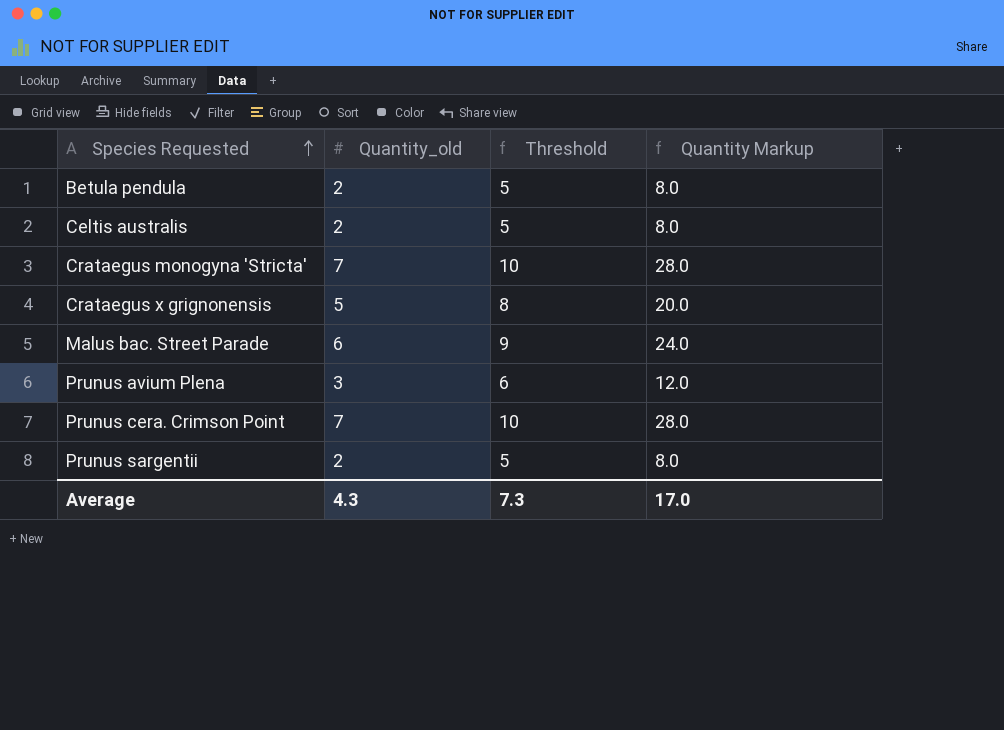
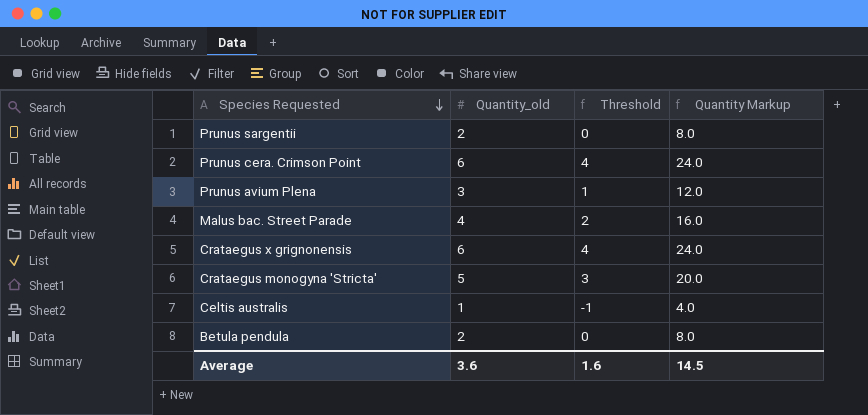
row order: Species Requested ascending -> Species Requested descending
column Threshold | formula: [Quantity_old] + 3 -> [Quantity_old] - 2
Prunus cera. Crimson Point | Quantity_old: 7 -> 6
Prunus cera. Crimson Point | Quantity Markup: 28.0 -> 24.0
Malus bac. Street Parade | Quantity_old: 6 -> 4
Malus bac. Street Parade | Quantity Markup: 24.0 -> 16.0
Crataegus x grignonensis | Quantity_old: 5 -> 6
Crataegus x grignonensis | Quantity Markup: 20.0 -> 24.0
Crataegus monogyna 'Stricta' | Quantity_old: 7 -> 5
Crataegus monogyna 'Stricta' | Quantity Markup: 28.0 -> 20.0
Celtis australis | Quantity_old: 2 -> 1
Celtis australis | Quantity Markup: 8.0 -> 4.0
Average | Quantity_old: 4.3 -> 3.6
Average | Threshold: 7.3 -> 1.6
Average | Quantity Markup: 17.0 -> 14.5

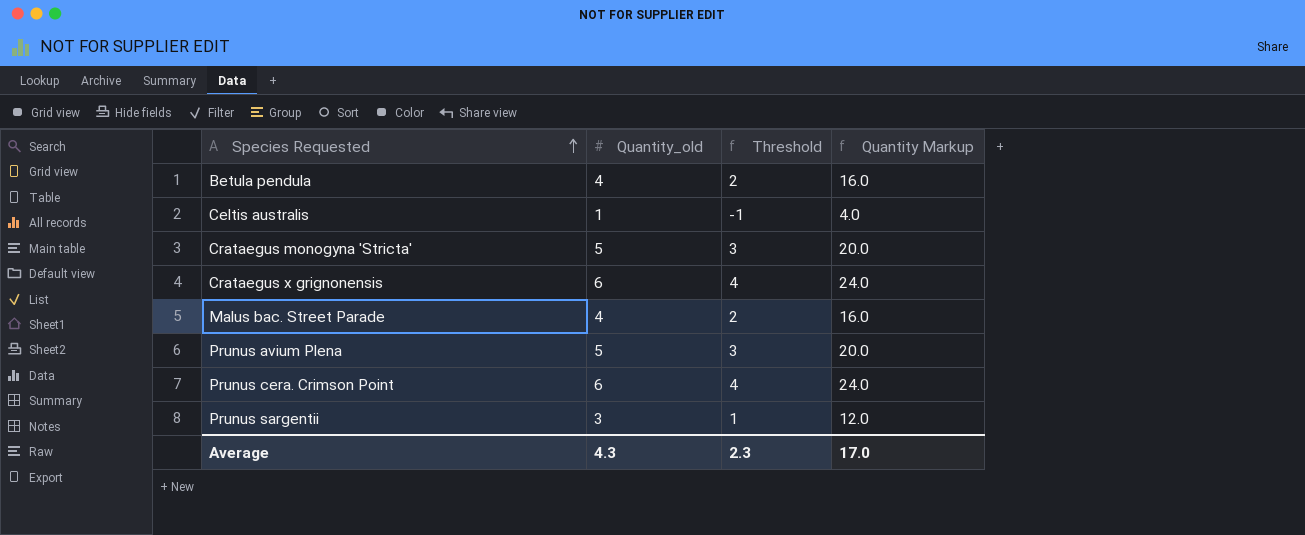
row order: Species Requested descending -> Species Requested ascending
Betula pendula | Quantity_old: 2 -> 4
Betula pendula | Threshold: 0 -> 2
Betula pendula | Quantity Markup: 8.0 -> 16.0
Prunus avium Plena | Quantity_old: 3 -> 5
Prunus avium Plena | Threshold: 1 -> 3
Prunus avium Plena | Quantity Markup: 12.0 -> 20.0
Prunus sargentii | Quantity_old: 2 -> 3
Prunus sargentii | Threshold: 0 -> 1
Prunus sargentii | Quantity Markup: 8.0 -> 12.0
Average | Quantity_old: 3.6 -> 4.3
Average | Threshold: 1.6 -> 2.3
Average | Quantity Markup: 14.5 -> 17.0

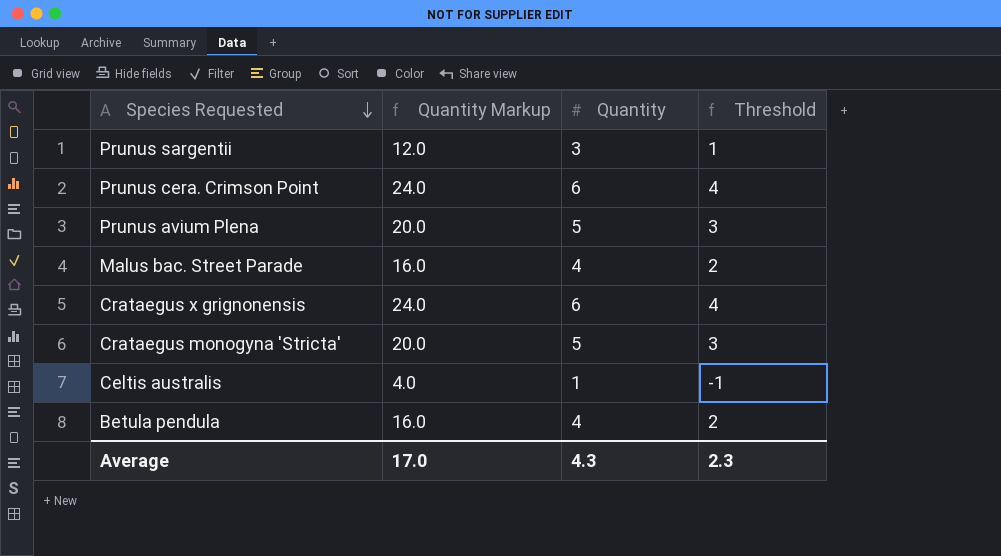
row order: Species Requested ascending -> Species Requested descending
column Quantity Markup | position: 4 -> 2
column name: Quantity_old -> Quantity

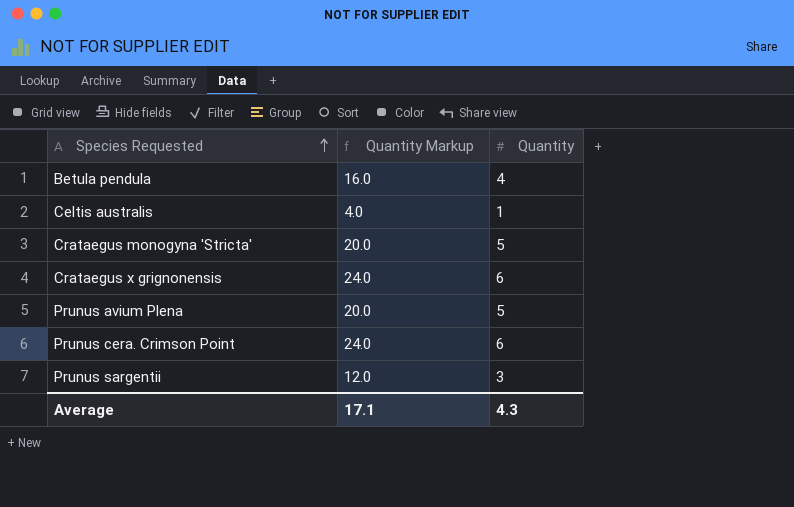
row order: Species Requested descending -> Species Requested ascending
column Threshold | formula: [Quantity] - 2 -> none
row Malus bac. Street Parade: 16.0 | 4 | 2 -> none
Average | Quantity Markup: 17.0 -> 17.1

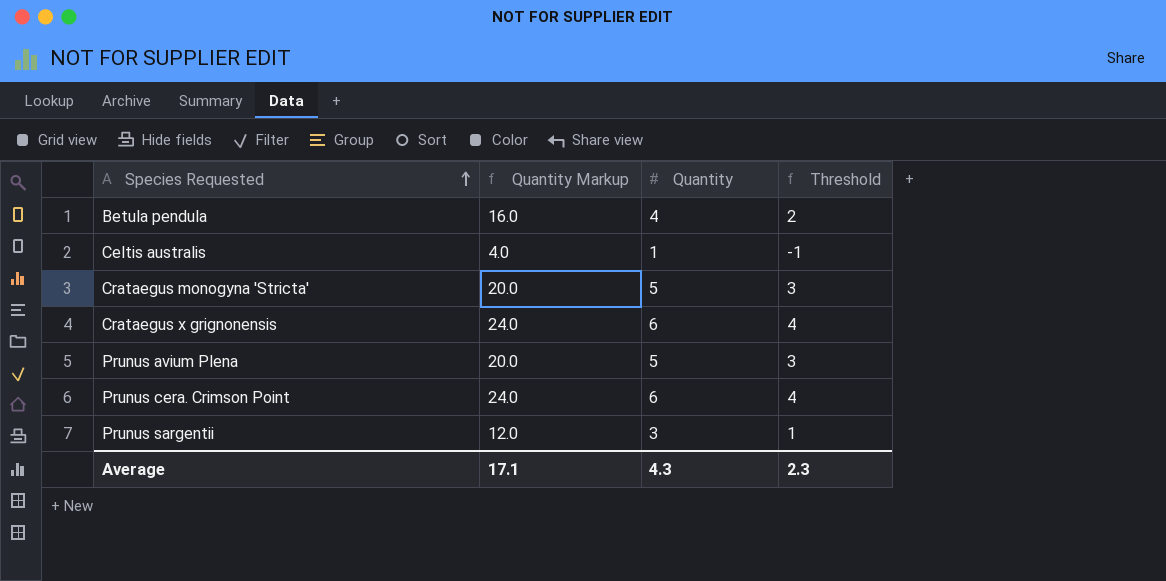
column Threshold | formula: none -> [Quantity] - 2

